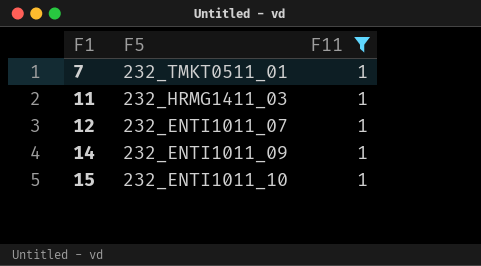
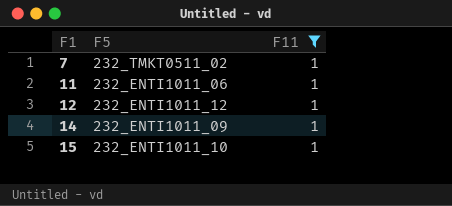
7 | F5: 232_TMKT0511_01 -> 232_TMKT0511_02
11 | F5: 232_HRMG1411_03 -> 232_ENTI1011_06
12 | F5: 232_ENTI1011_07 -> 232_ENTI1011_12

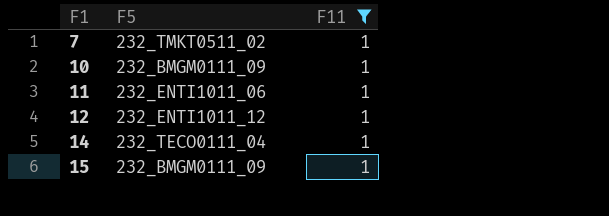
row 10: none -> 232_BMGM0111_09 | 1
14 | F5: 232_ENTI1011_09 -> 232_TECO0111_04
15 | F5: 232_ENTI1011_10 -> 232_BMGM0111_09

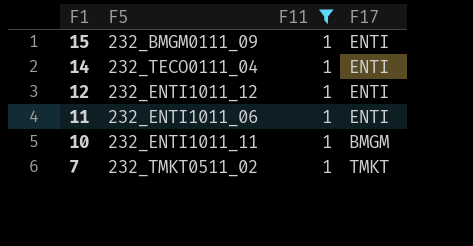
row order: F1 ascending -> F1 descending
column F17 | position: none -> 4
10 | F5: 232_BMGM0111_09 -> 232_ENTI1011_11

